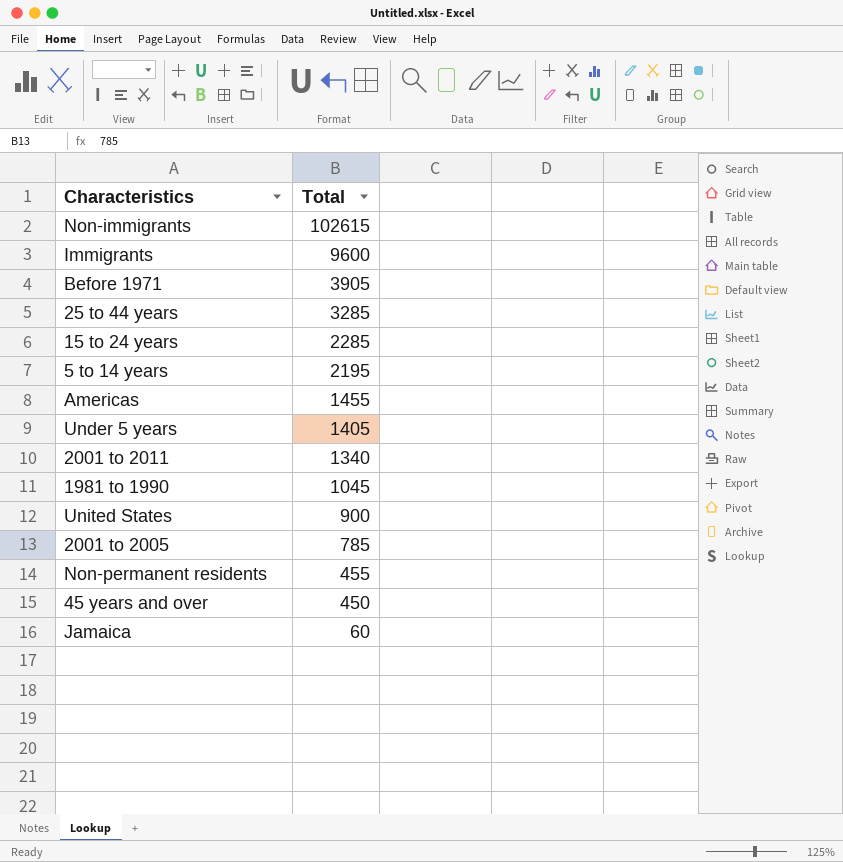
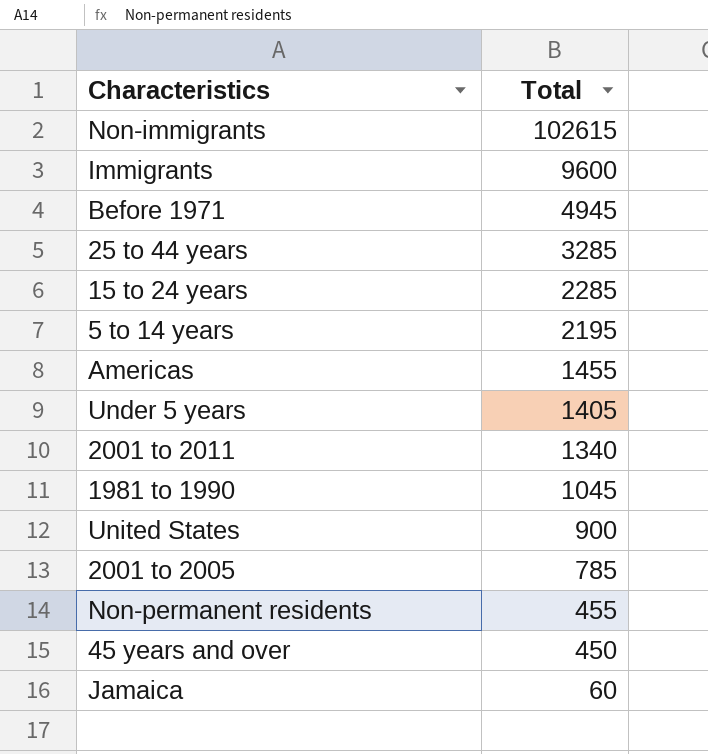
Before 1971 | Total: 3905 -> 4945

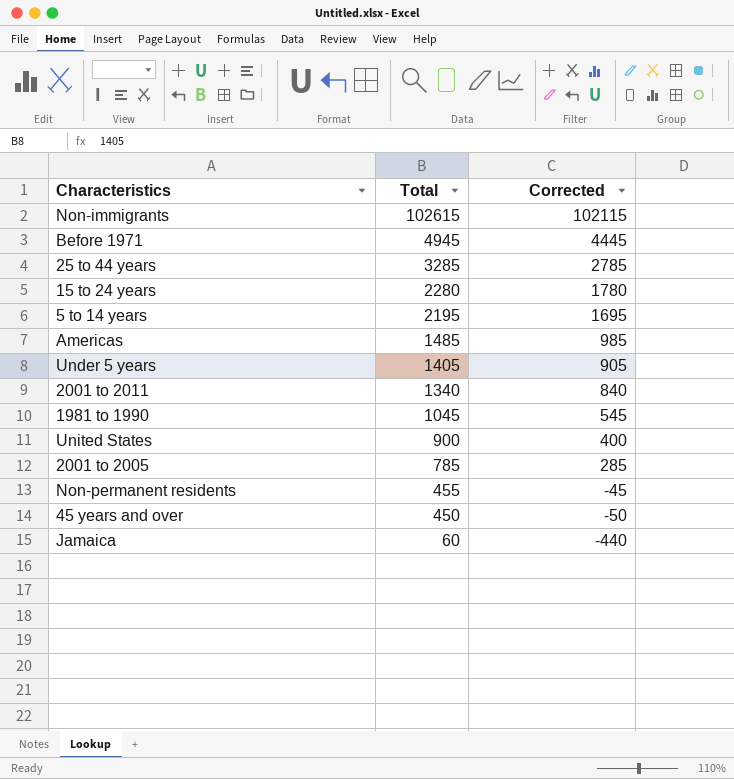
column Corrected | formula: none -> [Total] - 500
row Immigrants: 9600 -> none
15 to 24 years | Total: 2285 -> 2280
Americas | Total: 1455 -> 1485

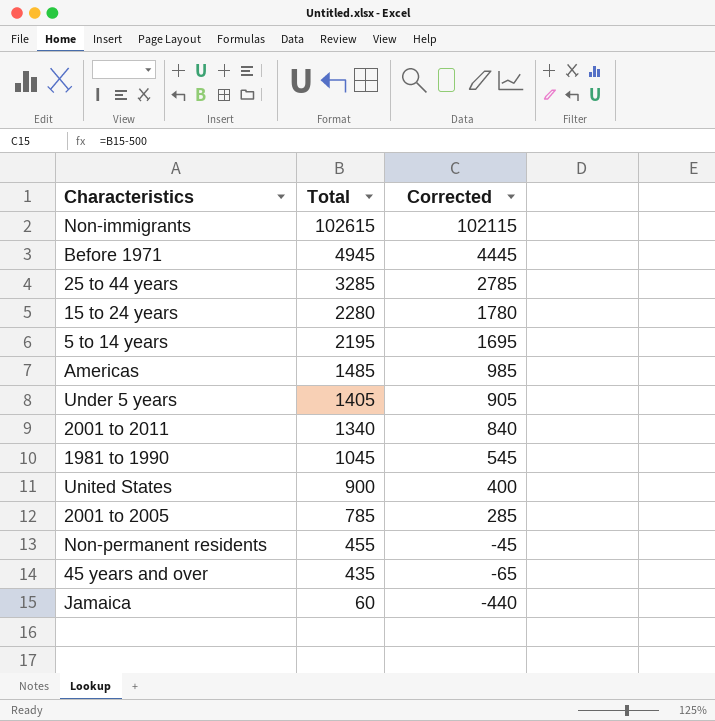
45 years and over | Total: 450 -> 435
45 years and over | Corrected: -50 -> -65

